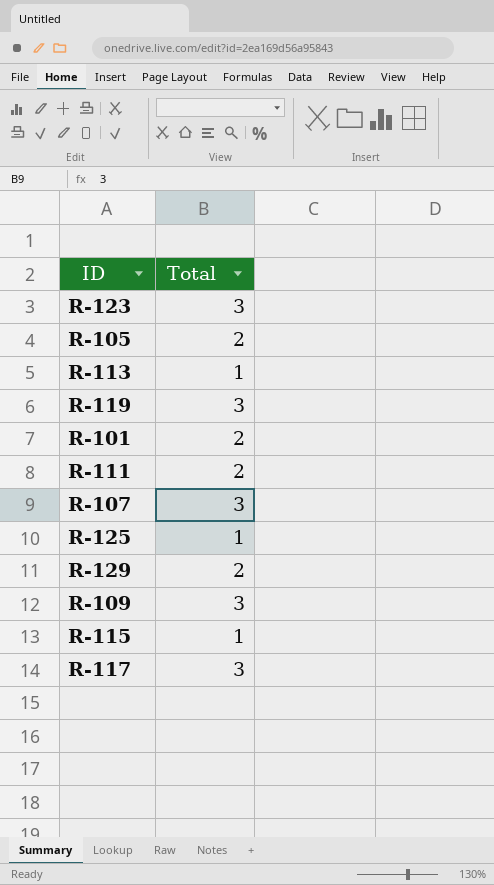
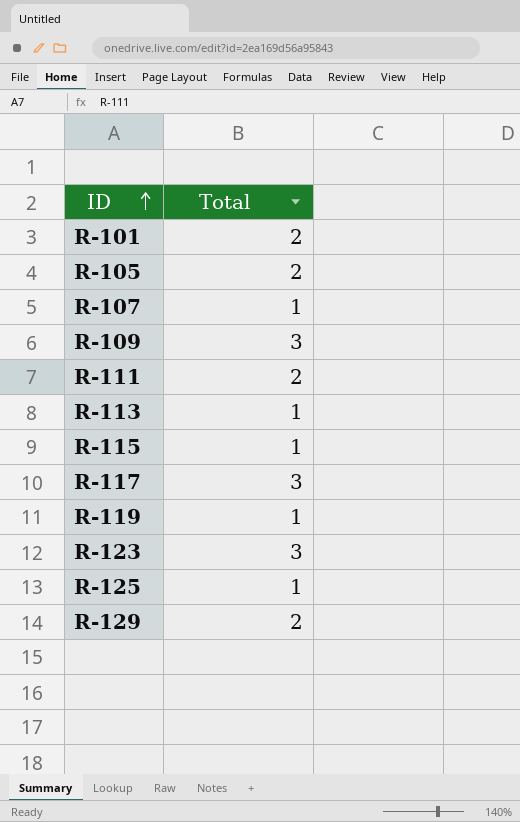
row order: none -> ID ascending
R-107 | Total: 3 -> 1
R-119 | Total: 3 -> 1

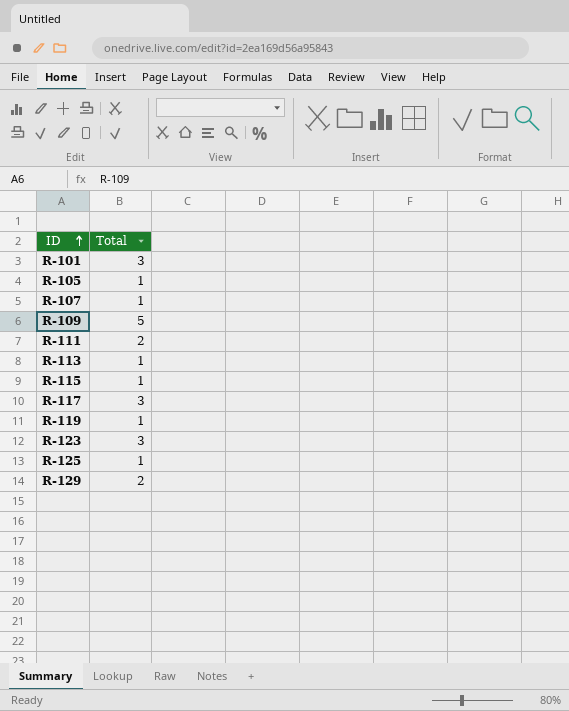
R-101 | Total: 2 -> 3
R-105 | Total: 2 -> 1
R-109 | Total: 3 -> 5

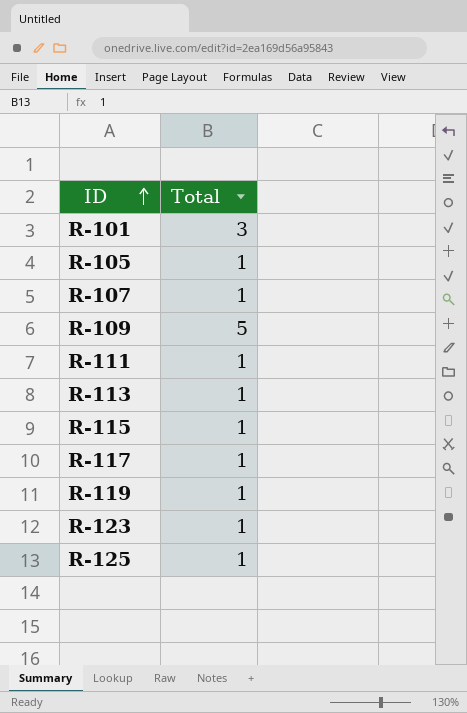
row R-129: 2 -> none
R-111 | Total: 2 -> 1
R-117 | Total: 3 -> 1
R-123 | Total: 3 -> 1

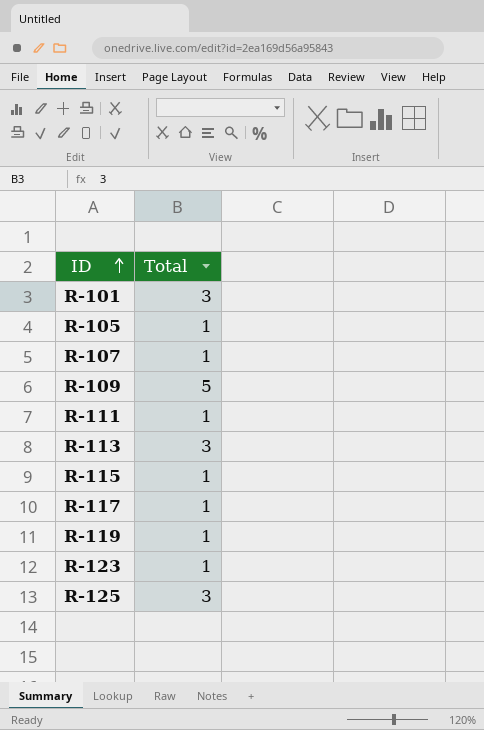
R-113 | Total: 1 -> 3
R-125 | Total: 1 -> 3

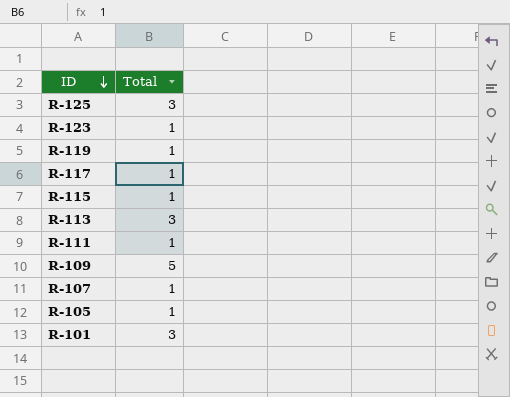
row order: ID ascending -> ID descending

